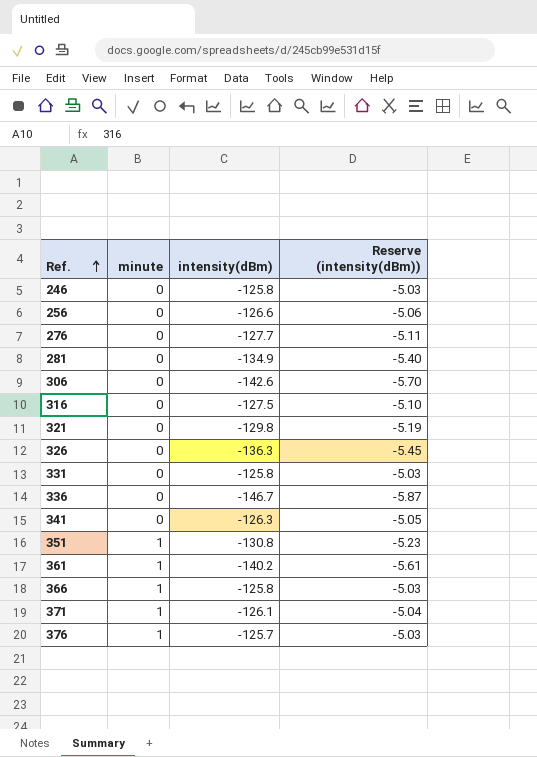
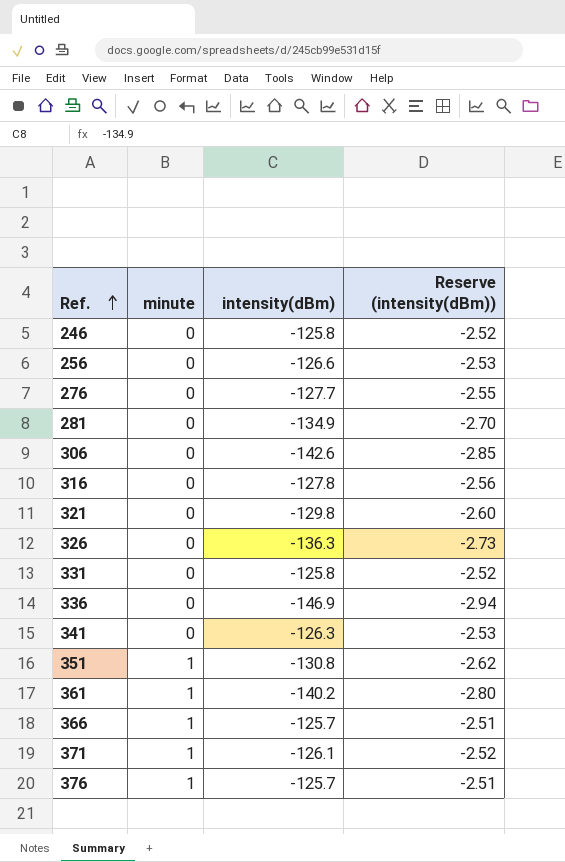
column Reserve (intensity(dBm)) | formula: [intensity(dBm)] * 0.04 -> [intensity(dBm)] * 0.02
316 | intensity(dBm): -127.5 -> -127.8
336 | intensity(dBm): -146.7 -> -146.9
366 | intensity(dBm): -125.8 -> -125.7

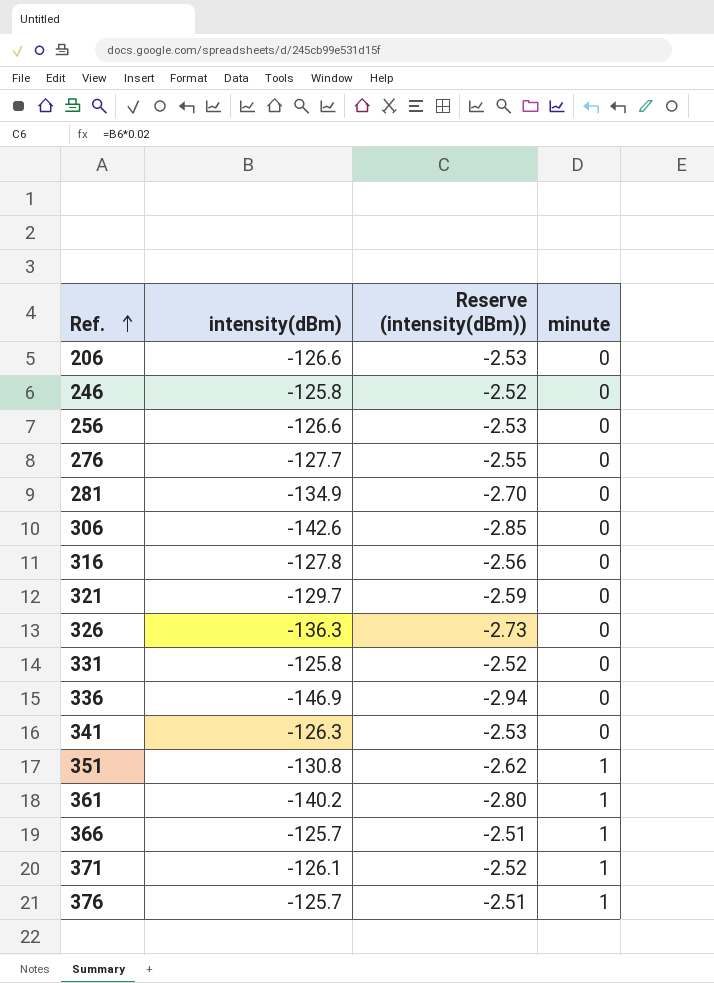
column minute | position: 2 -> 4
row 206: none -> -126.6 | -2.53 | 0
321 | intensity(dBm): -129.8 -> -129.7
321 | Reserve (intensity(dBm)): -2.60 -> -2.59

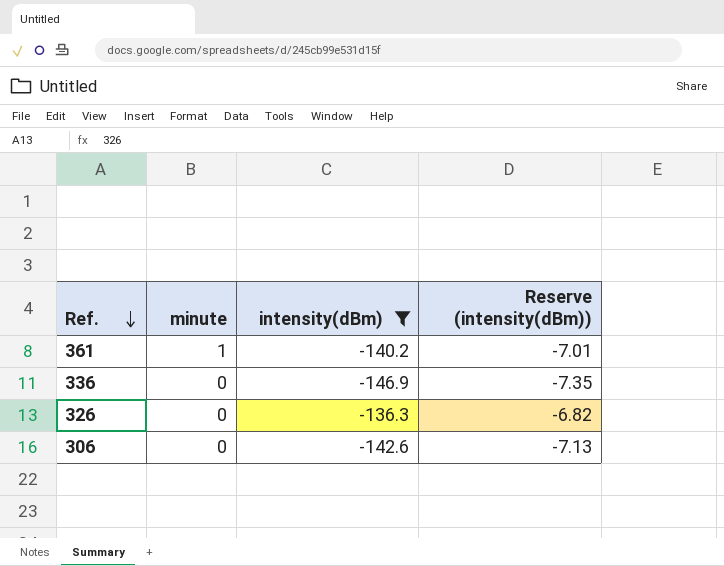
filter: none -> intensity(dBm) <= -136.3
row order: Ref. ascending -> Ref. descending
column minute | position: 4 -> 2
column Reserve (intensity(dBm)) | formula: [intensity(dBm)] * 0.02 -> [intensity(dBm)] * 0.05

